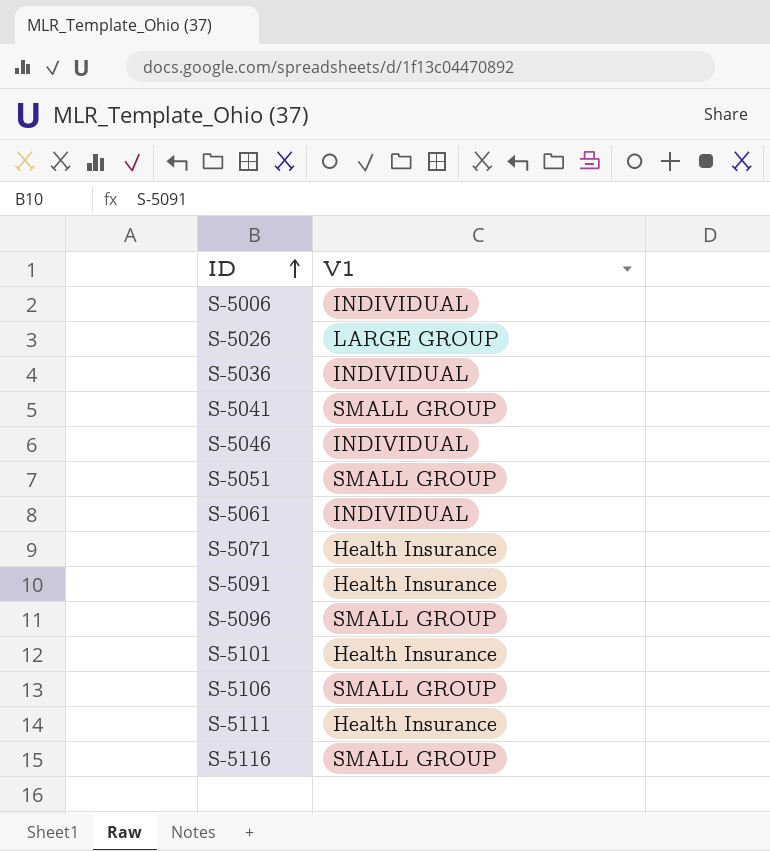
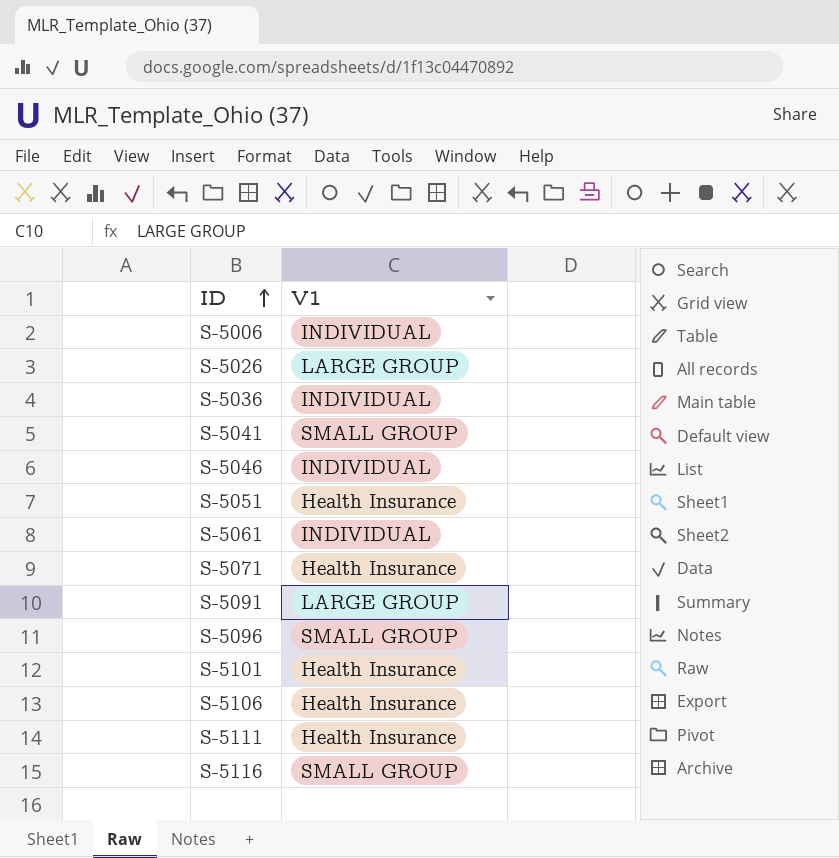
S-5051 | V1: SMALL GROUP -> Health Insurance
S-5091 | V1: Health Insurance -> LARGE GROUP
S-5106 | V1: SMALL GROUP -> Health Insurance

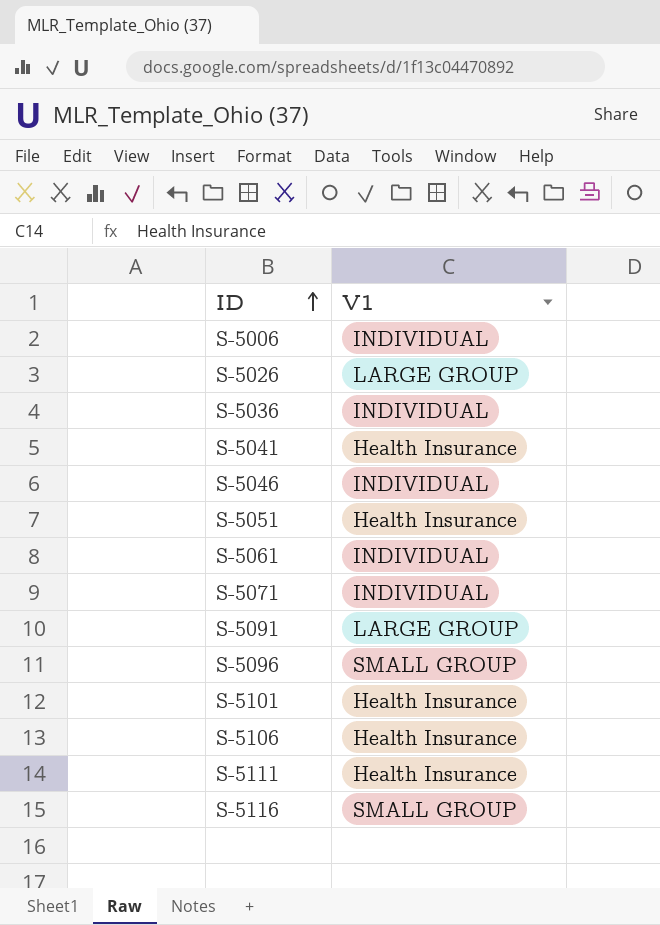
S-5041 | V1: SMALL GROUP -> Health Insurance
S-5071 | V1: Health Insurance -> INDIVIDUAL

